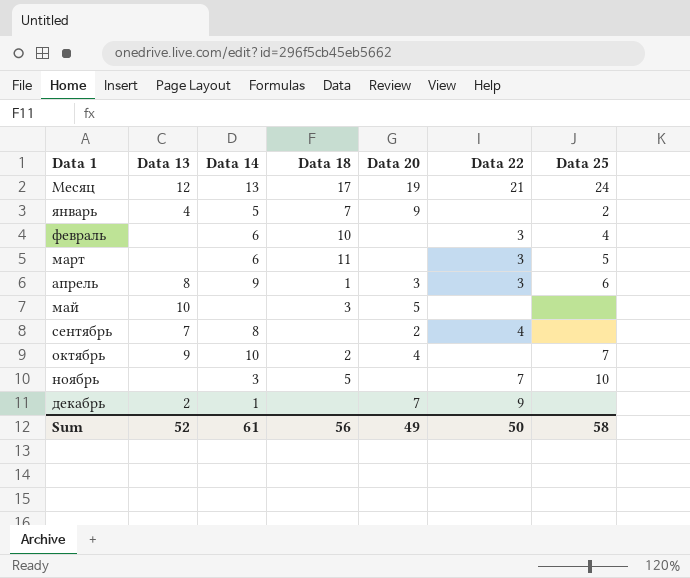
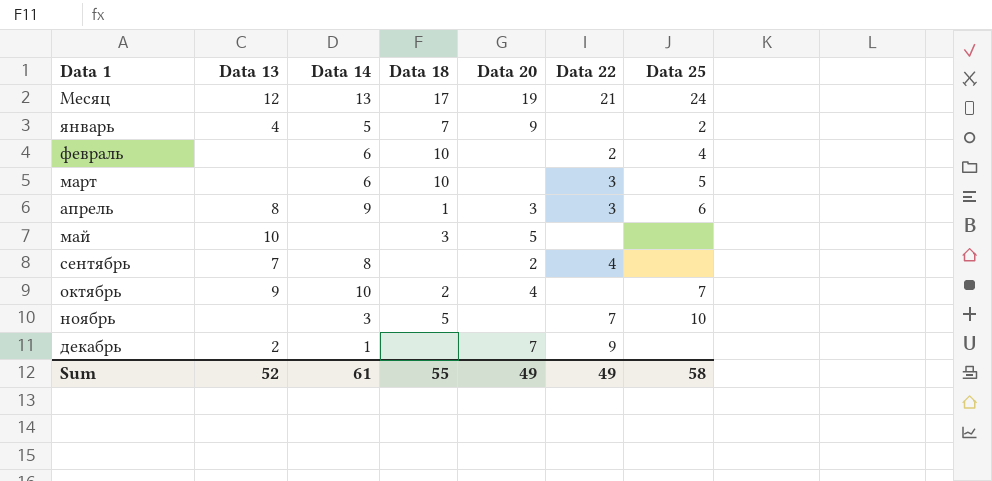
февраль | Data 22: 3 -> 2
март | Data 18: 11 -> 10
Sum | Data 18: 56 -> 55
Sum | Data 22: 50 -> 49

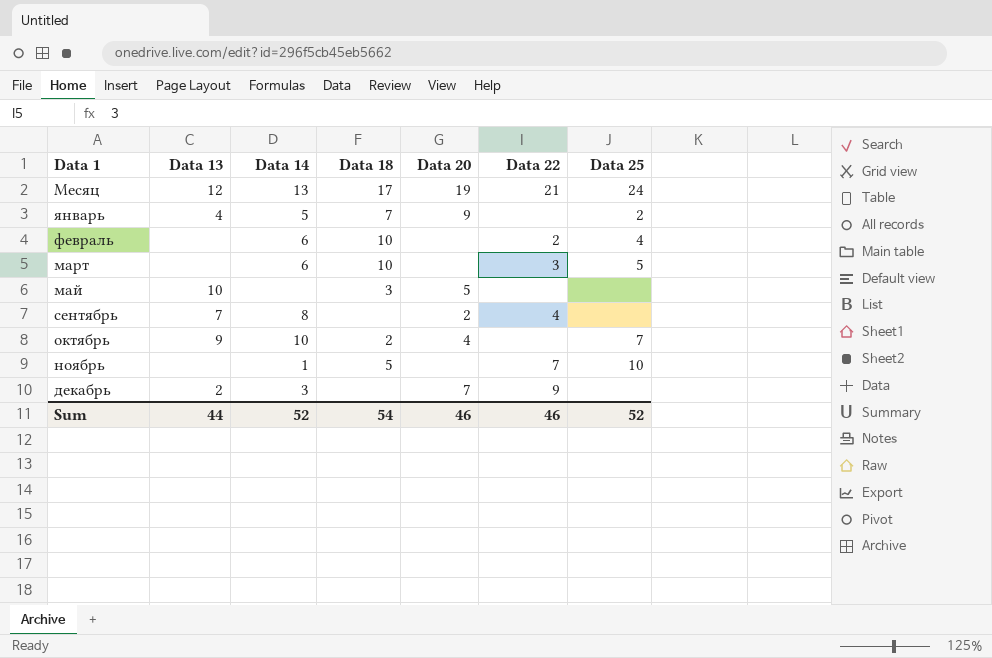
row апрель: 8 | 9 | 1 | 3 | 3 | 6 -> none
ноябрь | Data 14: 3 -> 1
декабрь | Data 14: 1 -> 3
Sum | Data 13: 52 -> 44
Sum | Data 14: 61 -> 52
Sum | Data 18: 55 -> 54
Sum | Data 20: 49 -> 46
Sum | Data 22: 49 -> 46
Sum | Data 25: 58 -> 52

